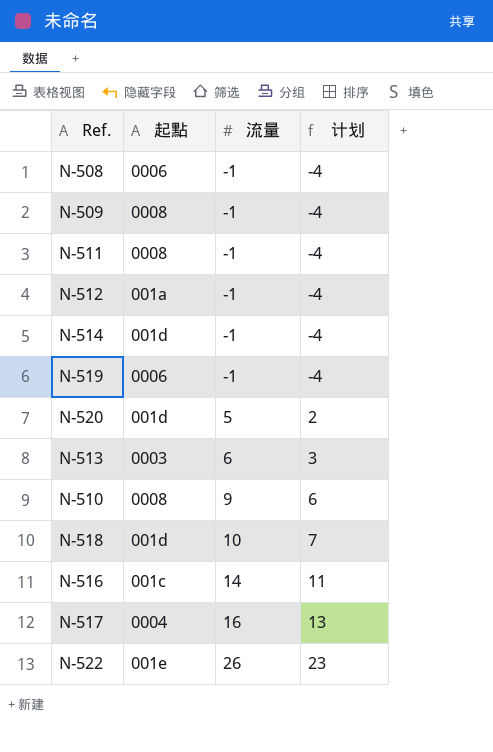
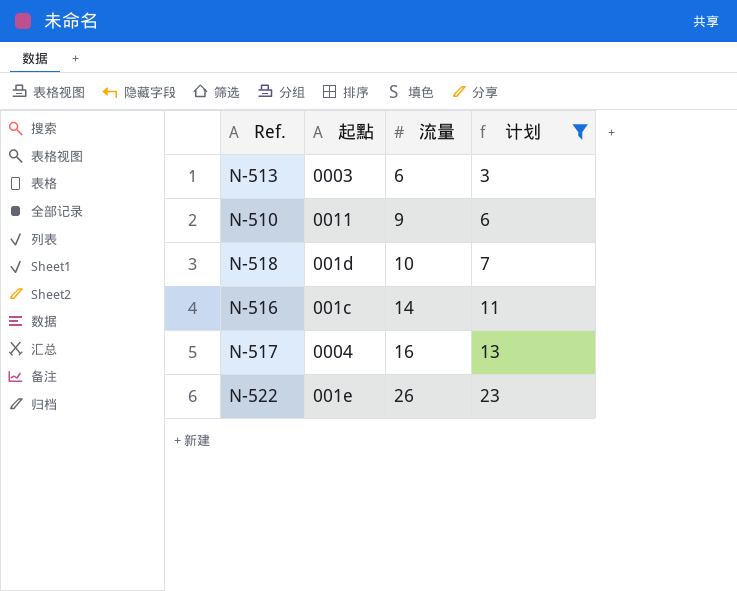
filter: none -> 计划 >= 3
N-510 | 起點: 0008 -> 0011

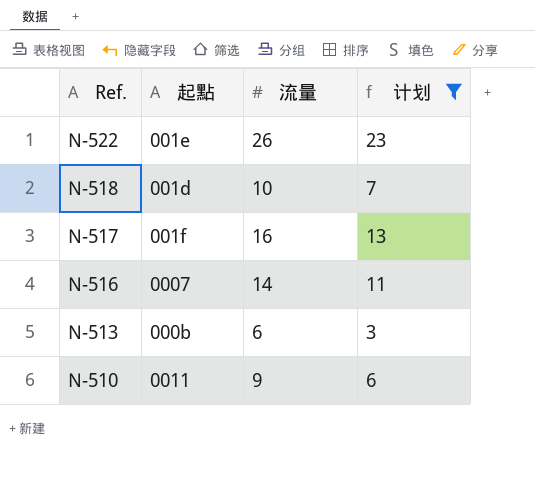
row order: 流量 ascending -> Ref. descending
N-517 | 起點: 0004 -> 001f
N-516 | 起點: 001c -> 0007
N-513 | 起點: 0003 -> 000b

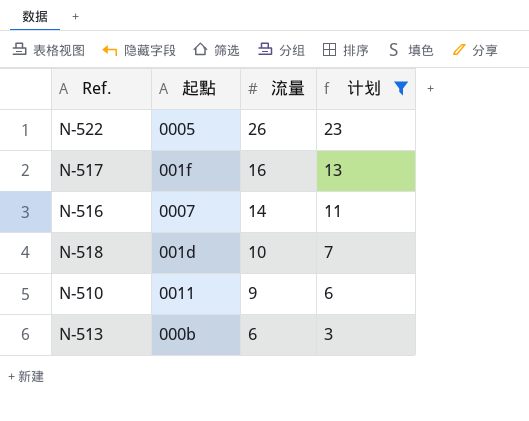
row order: Ref. descending -> 流量 descending
N-522 | 起點: 001e -> 0005

